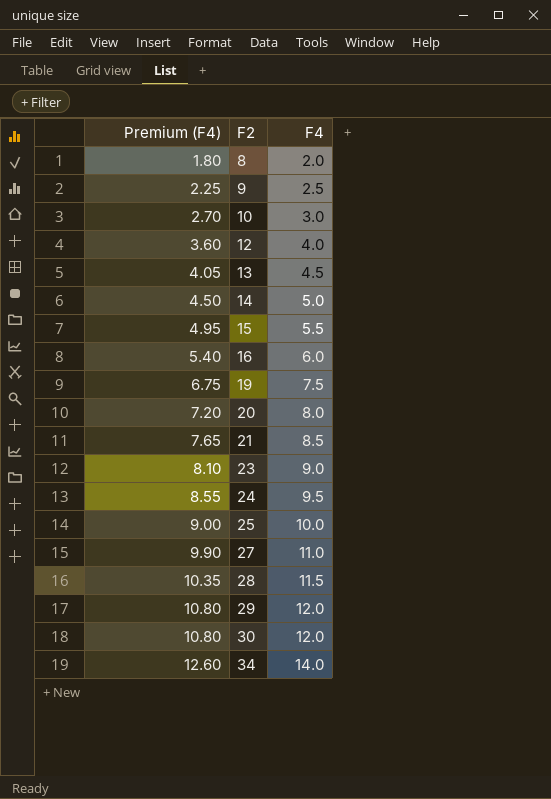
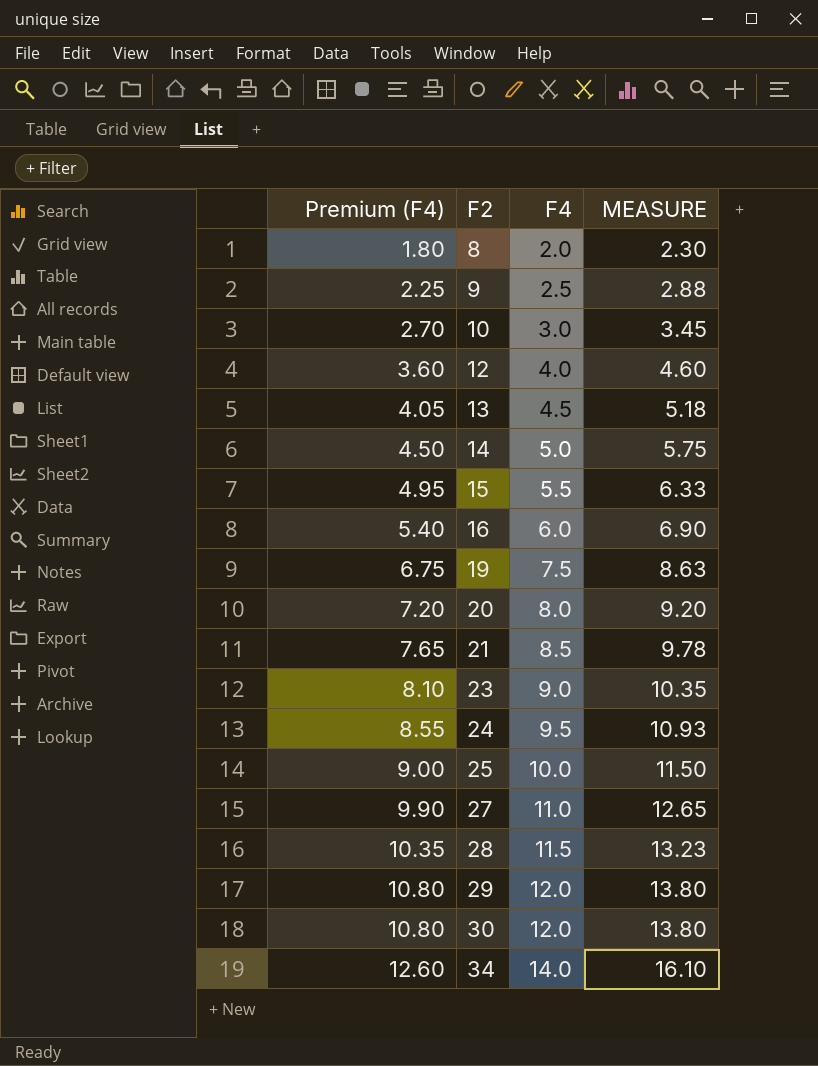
column MEASURE | formula: none -> [F4] * 1.15

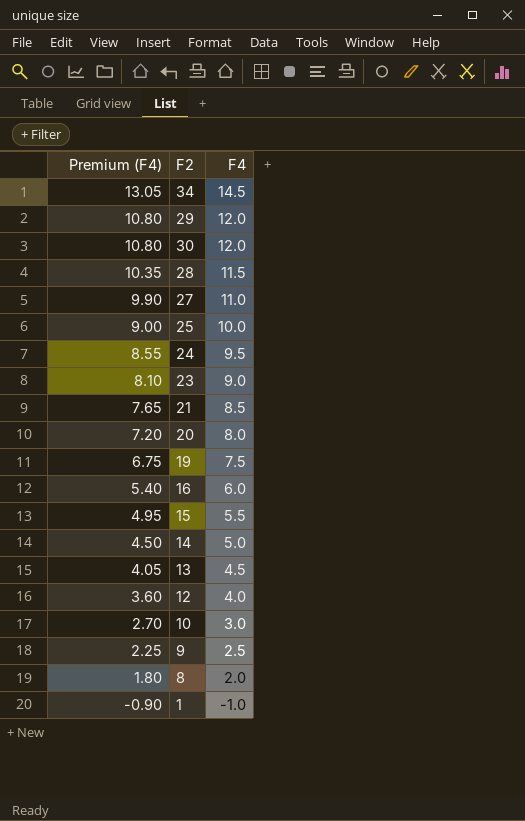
row order: Premium (F4) ascending -> Premium (F4) descending
column MEASURE | formula: [F4] * 1.15 -> none
34 | Premium (F4): 12.60 -> 13.05
34 | F4: 14.0 -> 14.5
row 1: none -> -0.90 | -1.0

